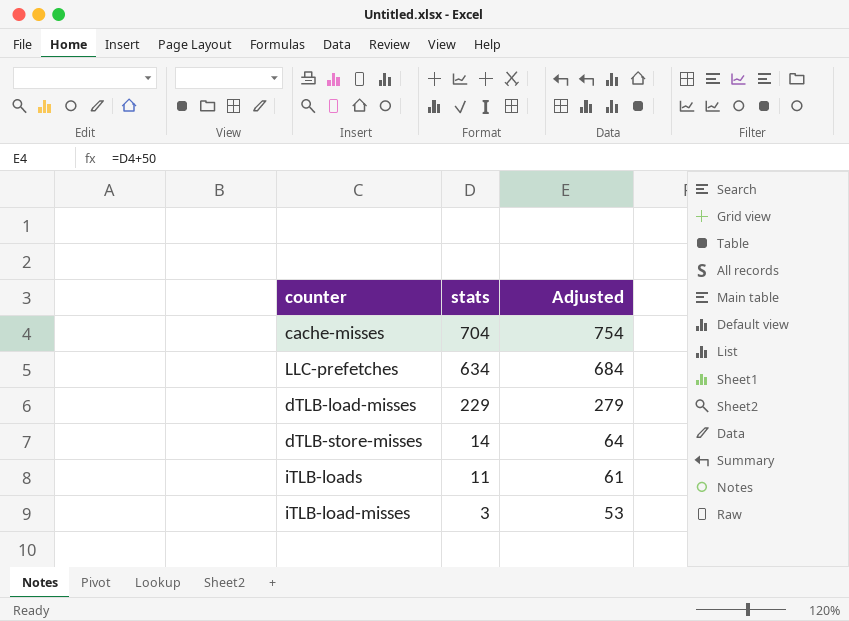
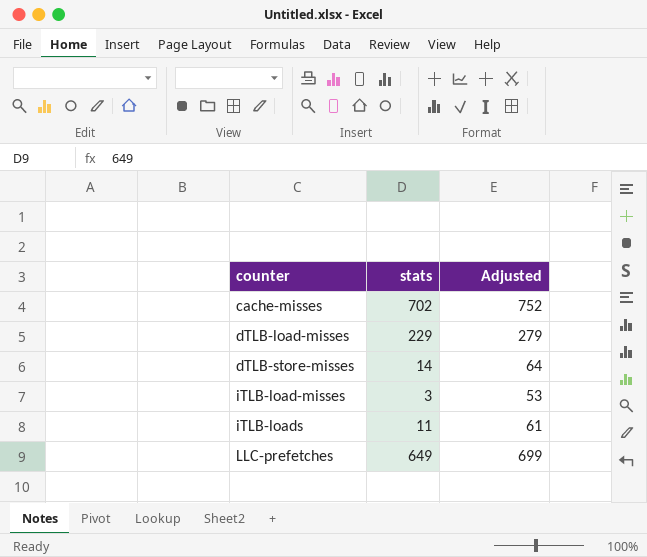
row order: stats descending -> counter ascending
cache-misses | stats: 704 -> 702
cache-misses | Adjusted: 754 -> 752
LLC-prefetches | stats: 634 -> 649
LLC-prefetches | Adjusted: 684 -> 699

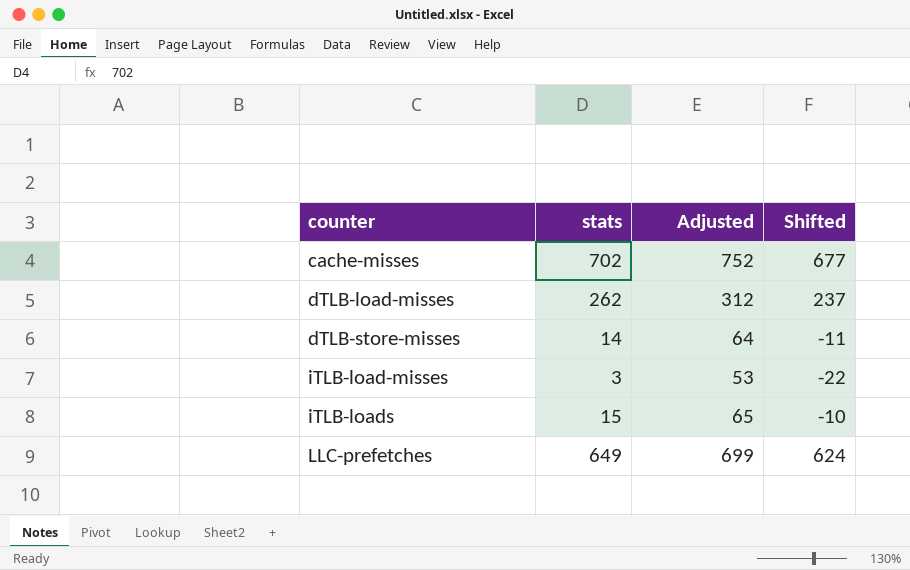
column Shifted | formula: none -> [stats] - 25
dTLB-load-misses | stats: 229 -> 262
dTLB-load-misses | Adjusted: 279 -> 312
iTLB-loads | stats: 11 -> 15
iTLB-loads | Adjusted: 61 -> 65

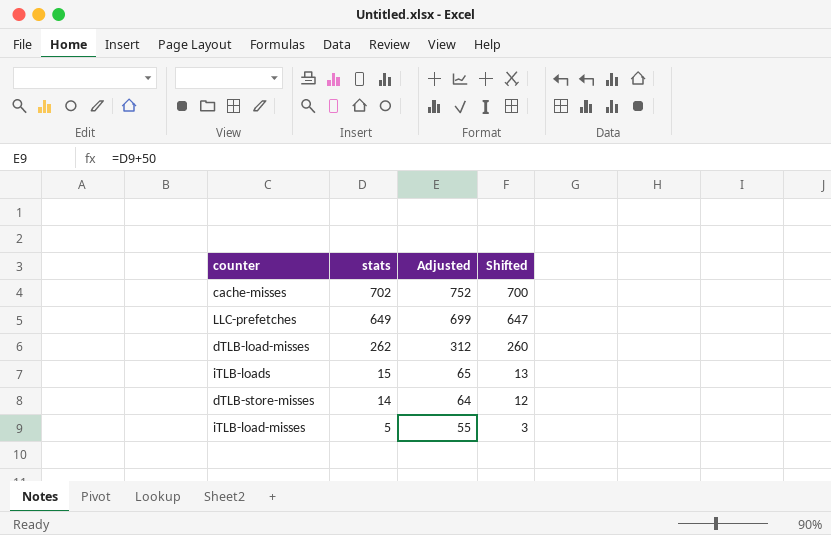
row order: counter ascending -> stats descending
column Shifted | formula: [stats] - 25 -> [stats] - 2
iTLB-load-misses | stats: 3 -> 5
iTLB-load-misses | Adjusted: 53 -> 55

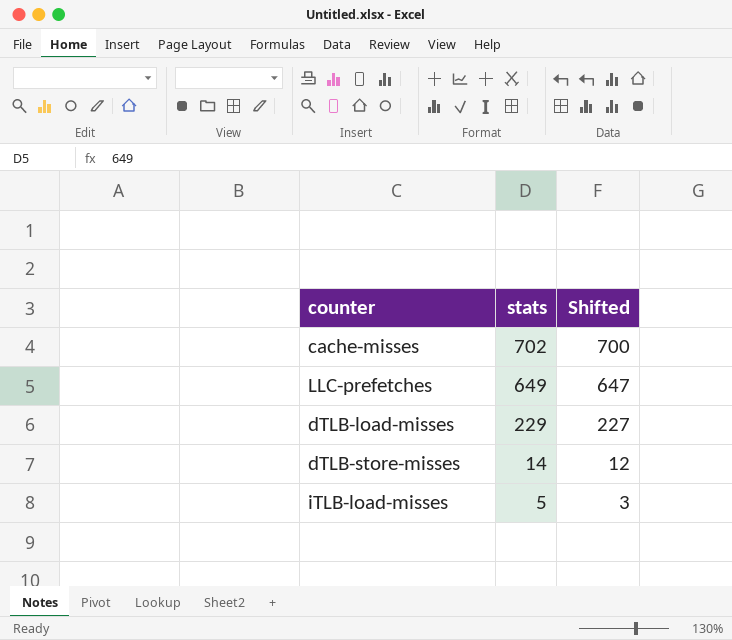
column Adjusted | formula: [stats] + 50 -> none
row iTLB-loads: 15 | 65 | 13 -> none
dTLB-load-misses | stats: 262 -> 229
dTLB-load-misses | Shifted: 260 -> 227

